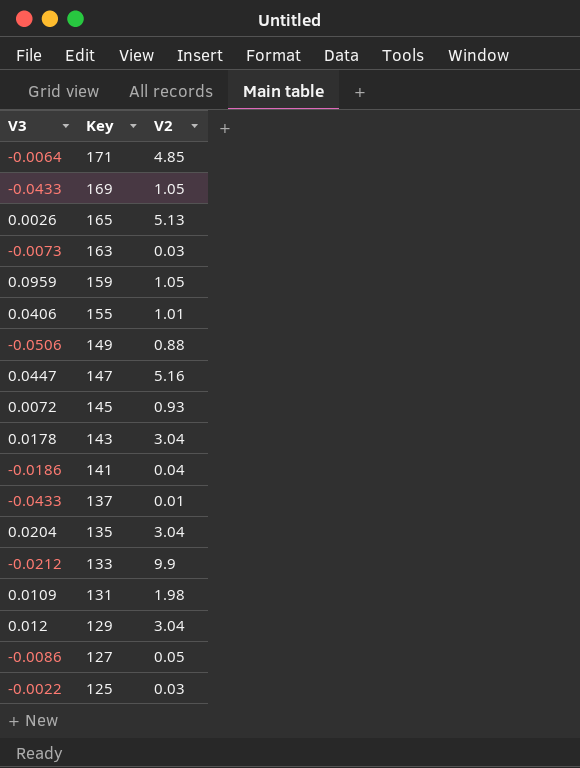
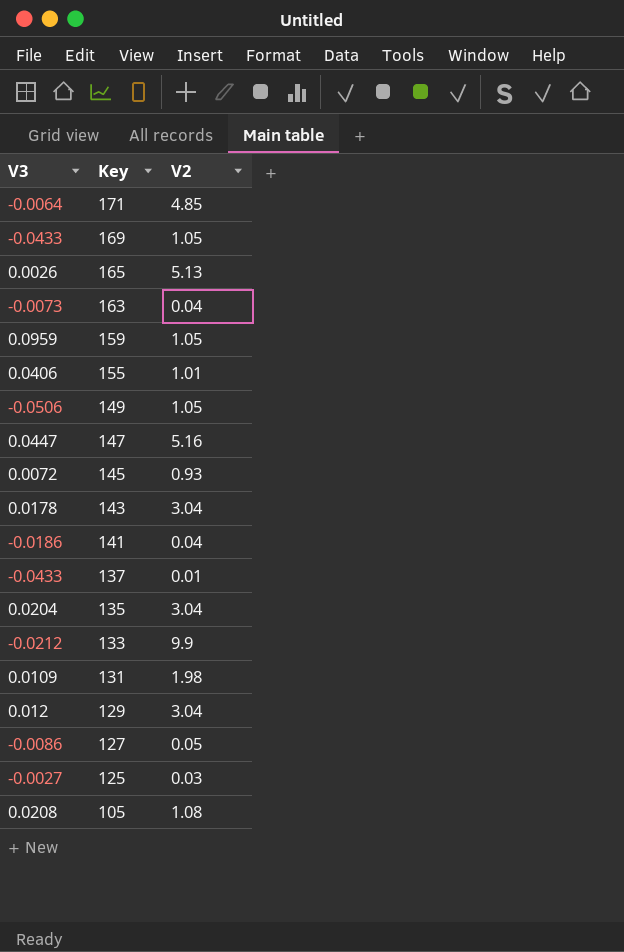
163 | V2: 0.03 -> 0.04
149 | V2: 0.88 -> 1.05
125 | V3: -0.0022 -> -0.0027
row 105: none -> 0.0208 | 1.08

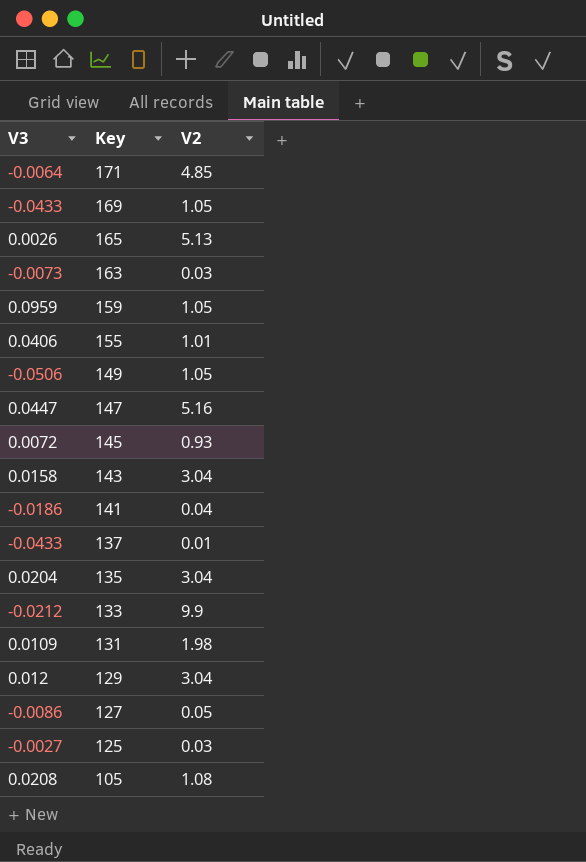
163 | V2: 0.04 -> 0.03
143 | V3: 0.0178 -> 0.0158

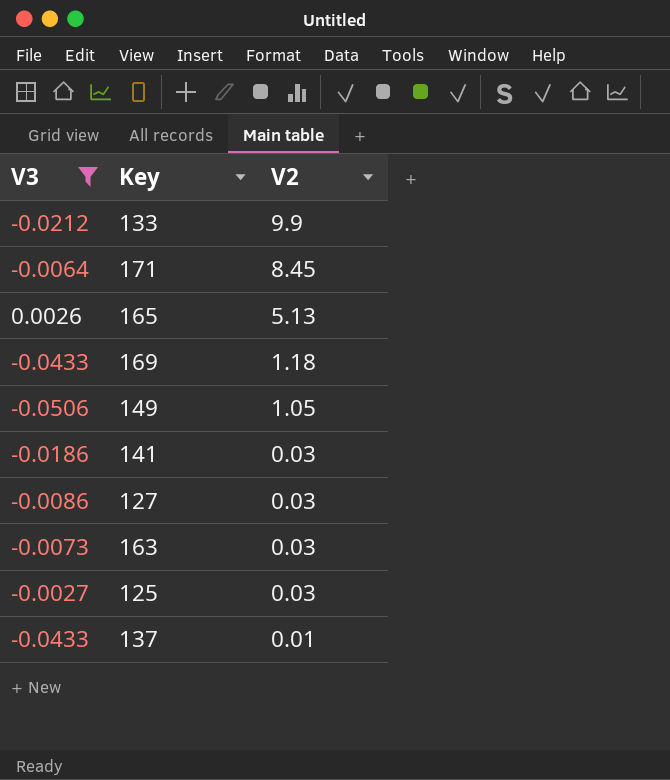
filter: none -> V3 <= 0.0026
row order: Key descending -> V2 descending
171 | V2: 4.85 -> 8.45
169 | V2: 1.05 -> 1.18
141 | V2: 0.04 -> 0.03
127 | V2: 0.05 -> 0.03

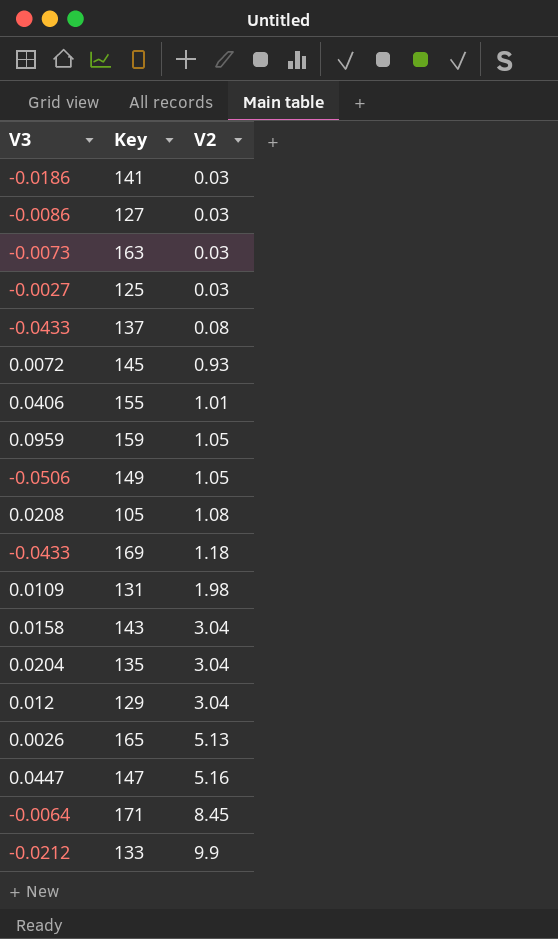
filter: V3 <= 0.0026 -> none
row order: V2 descending -> V2 ascending
137 | V2: 0.01 -> 0.08

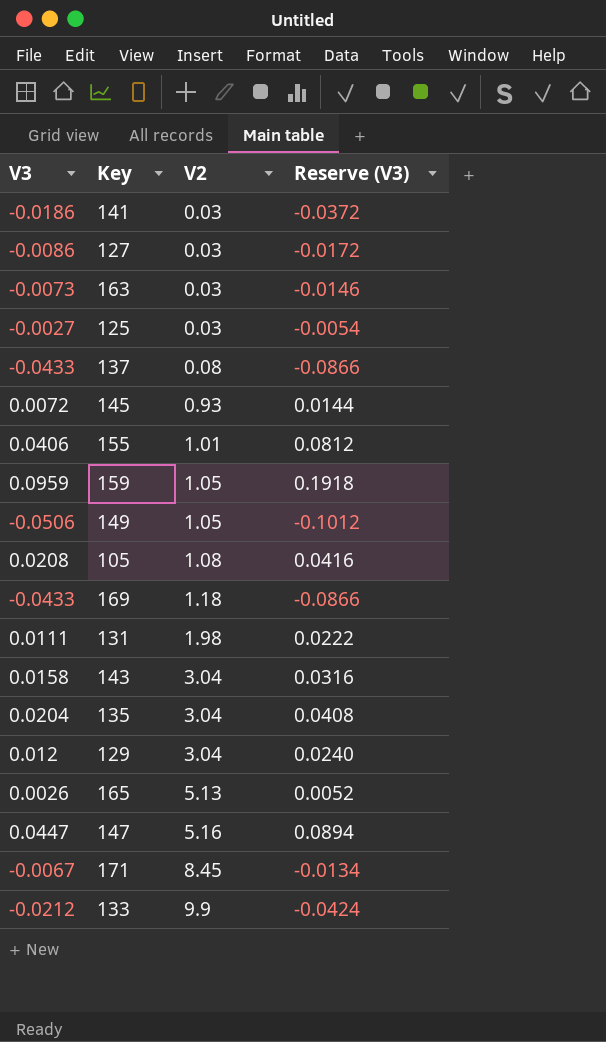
column Reserve (V3) | formula: none -> [V3] * 2
131 | V3: 0.0109 -> 0.0111
171 | V3: -0.0064 -> -0.0067

